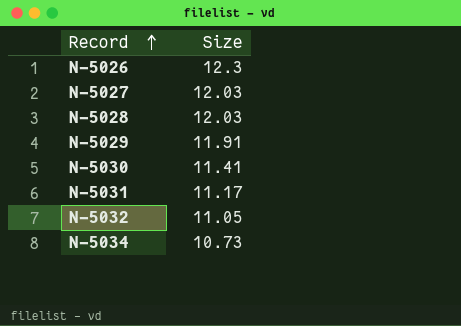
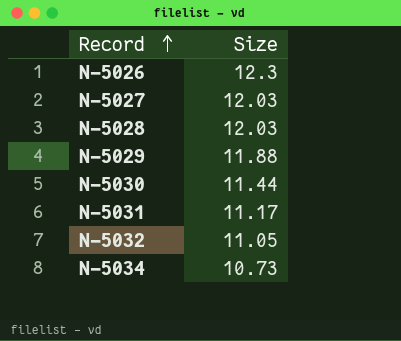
N-5029 | Size: 11.91 -> 11.88
N-5030 | Size: 11.41 -> 11.44

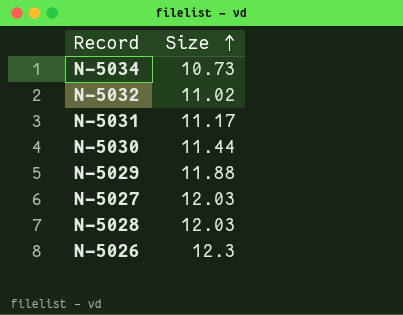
row order: Record ascending -> Size ascending
N-5032 | Size: 11.05 -> 11.02

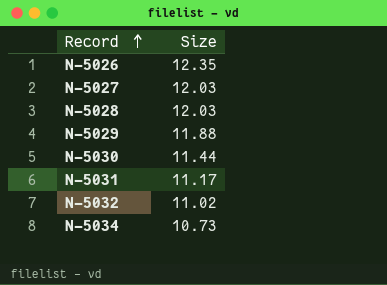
row order: Size ascending -> Record ascending
N-5026 | Size: 12.3 -> 12.35

